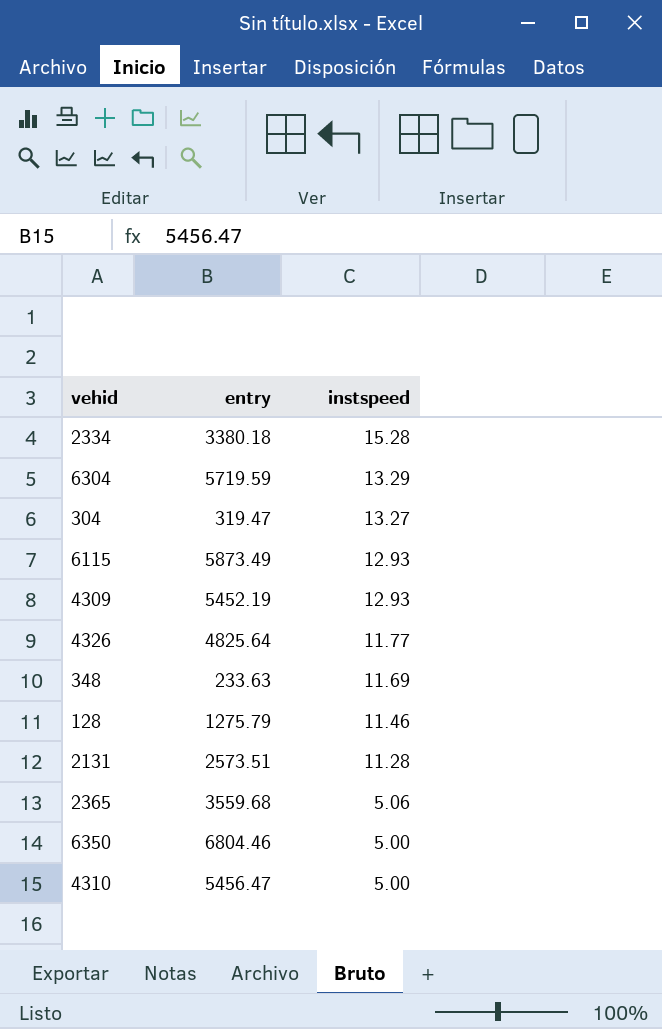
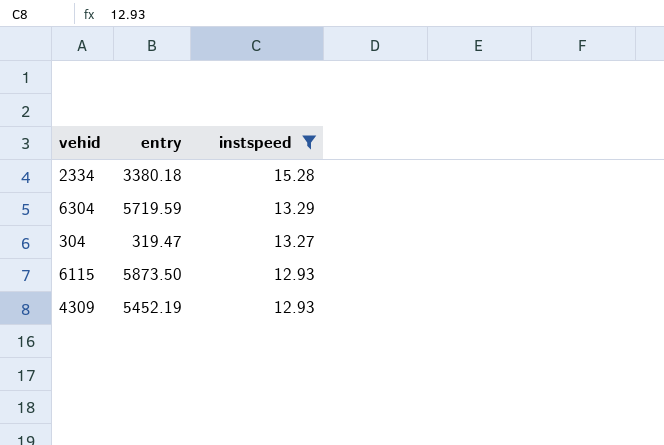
filter: none -> instspeed >= 12.93
6115 | entry: 5873.49 -> 5873.50

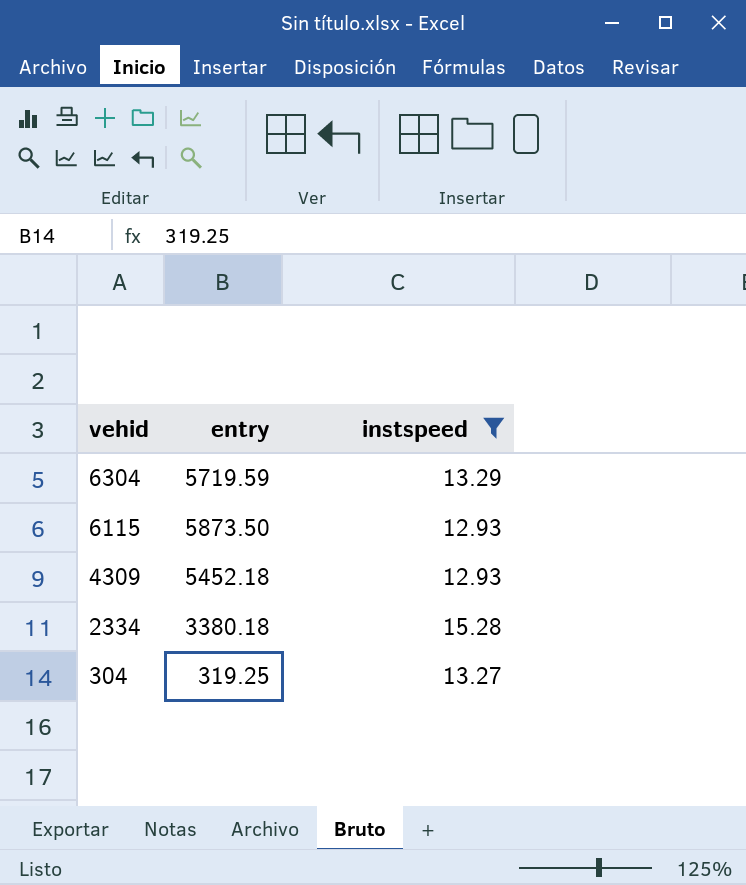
row order: instspeed descending -> vehid descending
4309 | entry: 5452.19 -> 5452.18
304 | entry: 319.47 -> 319.25

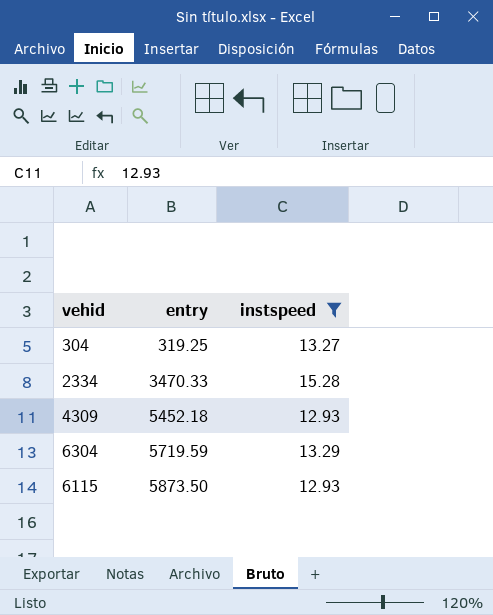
row order: vehid descending -> entry ascending
2334 | entry: 3380.18 -> 3470.33

